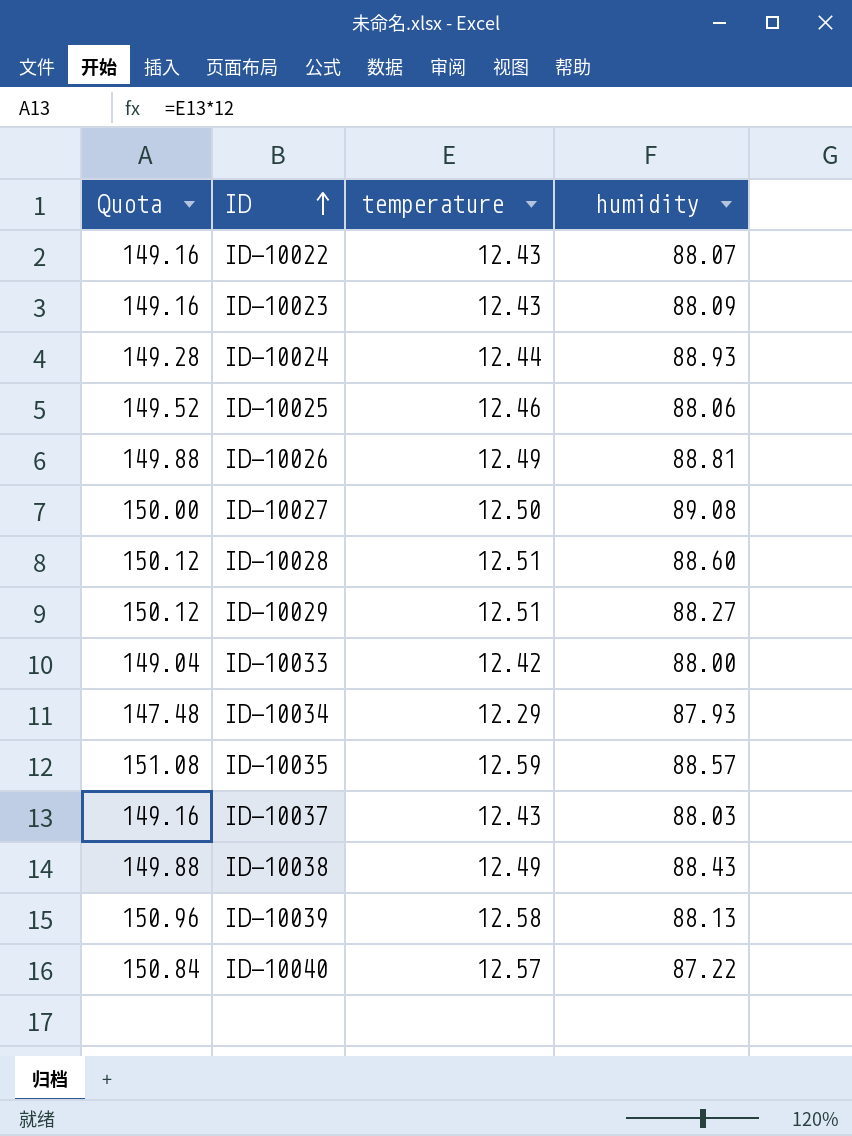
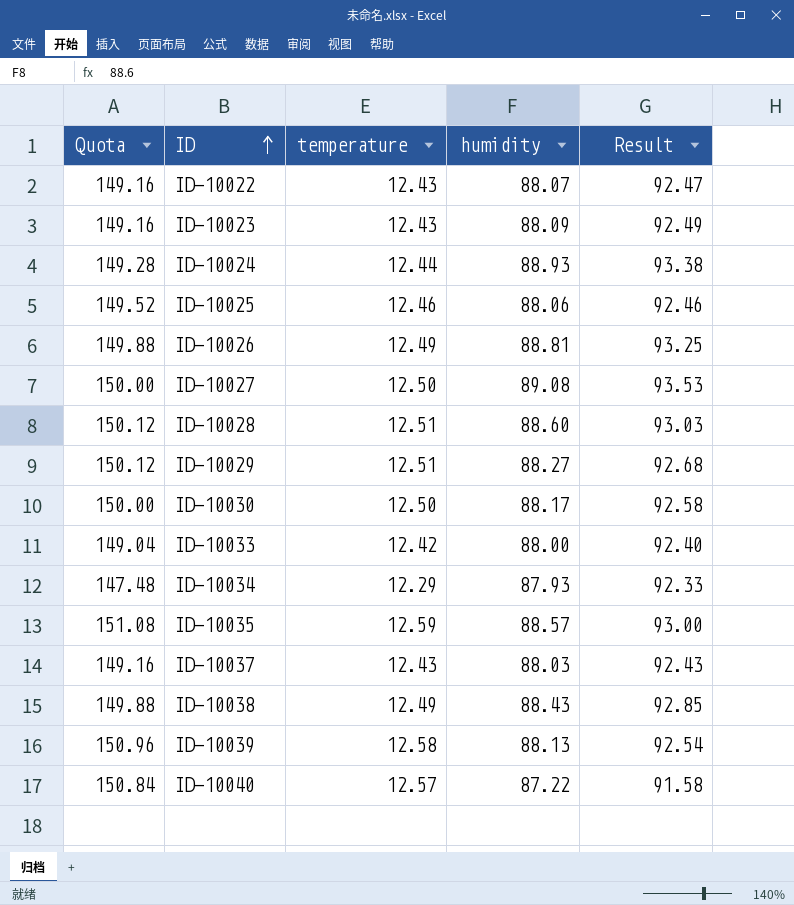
column Result | formula: none -> [humidity] * 1.05
row ID-10030: none -> 150.00 | 12.50 | 88.17 | 92.58

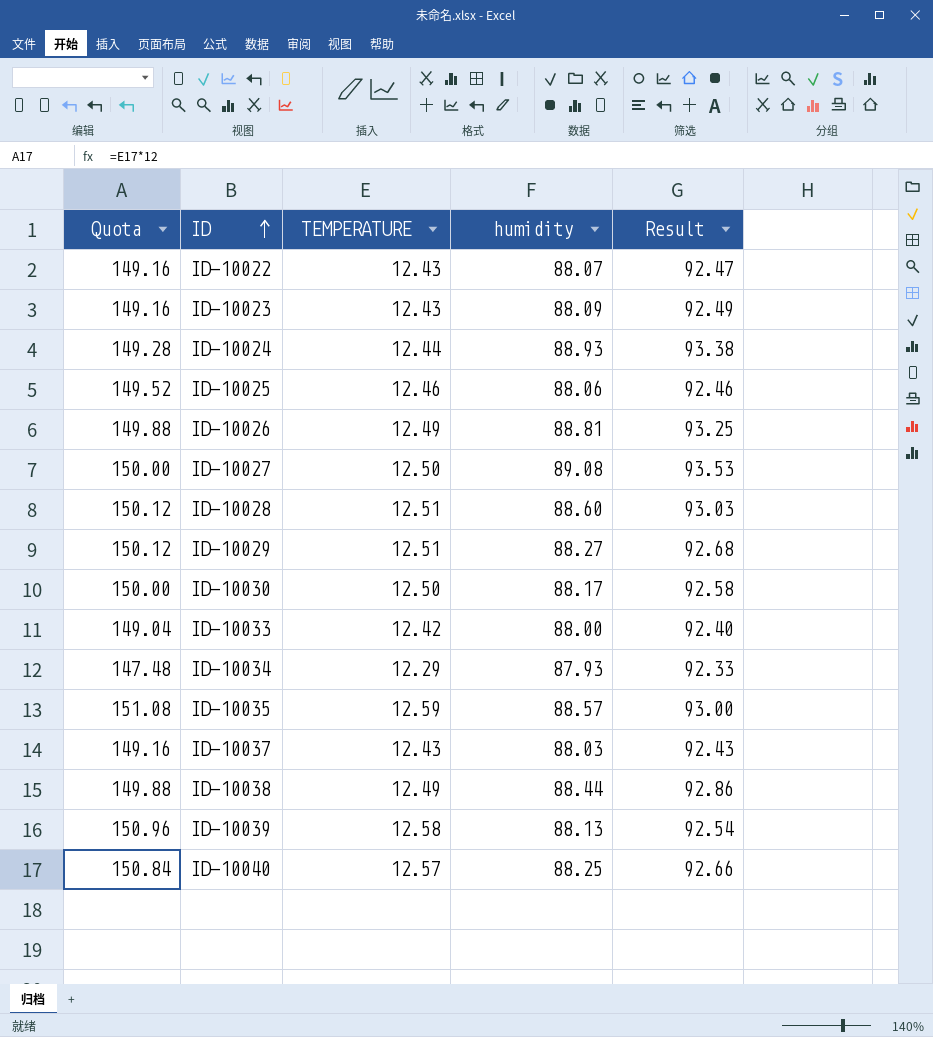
column name: temperature -> TEMPERATURE
ID-10038 | humidity: 88.43 -> 88.44
ID-10038 | Result: 92.85 -> 92.86
ID-10040 | humidity: 87.22 -> 88.25
ID-10040 | Result: 91.58 -> 92.66

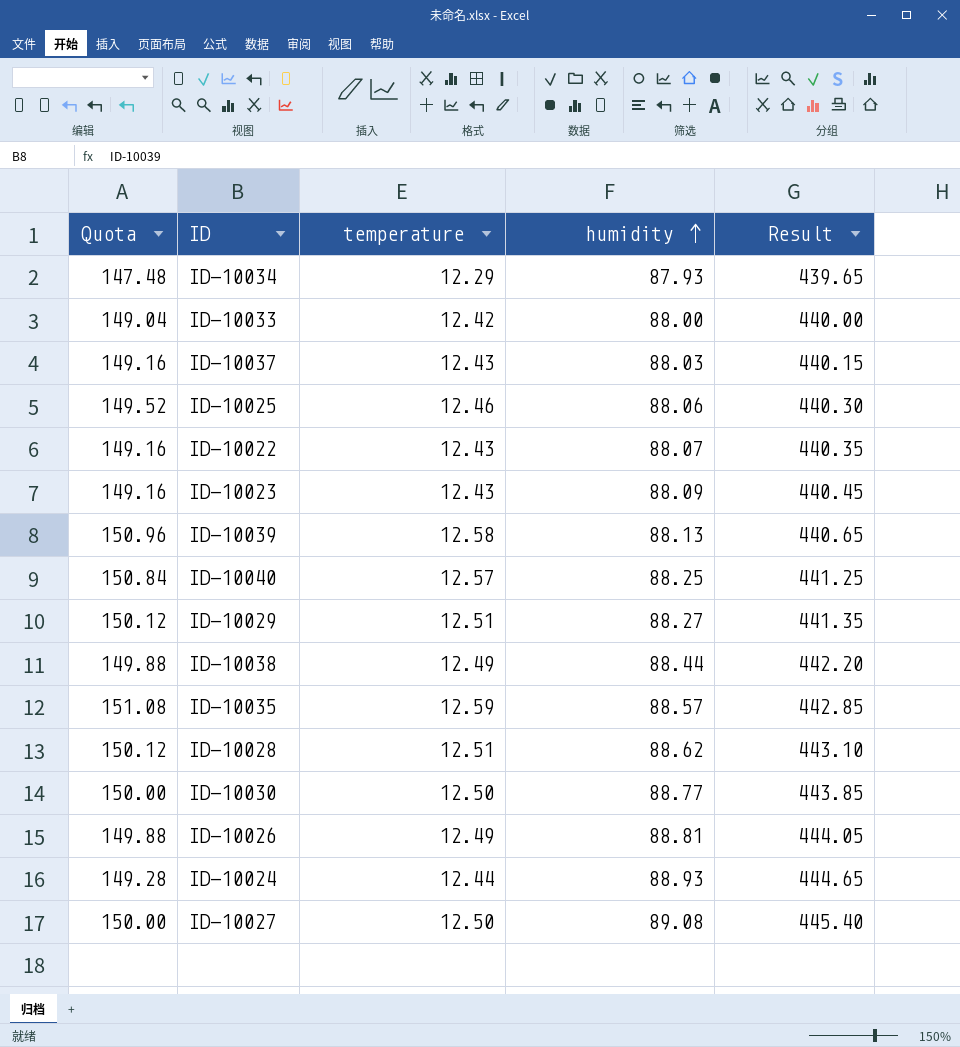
row order: ID ascending -> humidity ascending
column name: TEMPERATURE -> temperature
column Result | formula: [humidity] * 1.05 -> [humidity] * 5
ID-10028 | humidity: 88.60 -> 88.62
ID-10030 | humidity: 88.17 -> 88.77

